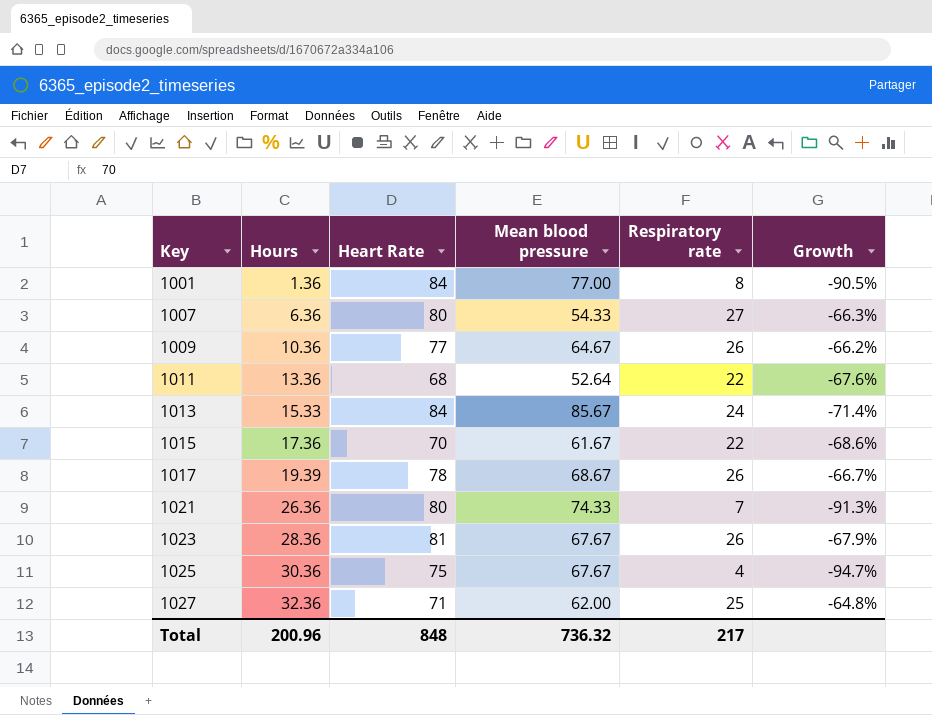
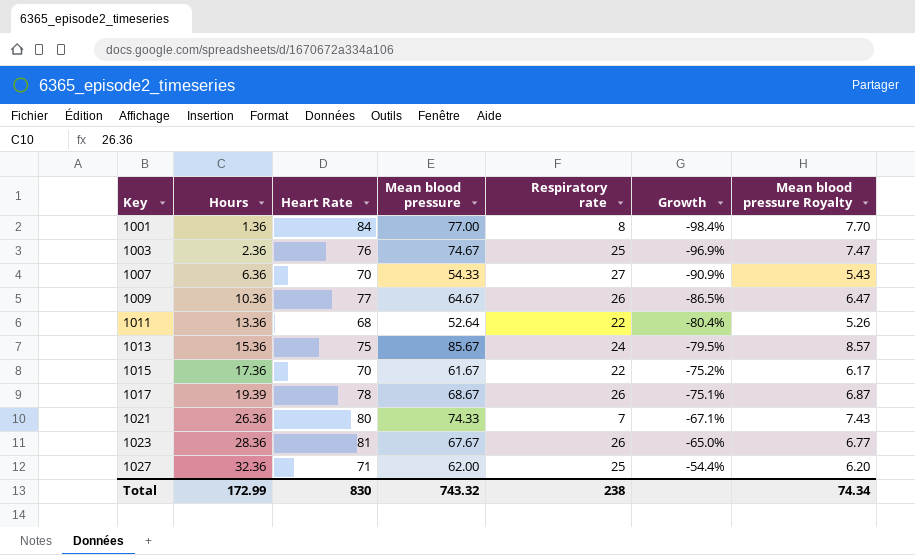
column Growth | formula: ([Respiratory rate] - [Heart Rate]) / [Heart Rate] -> ([Hours] - [Heart Rate]) / [Heart Rate]
column Mean blood pressure Royalty | formula: none -> [Mean blood pressure] * 0.1
row 1025: 30.36 | 75 | 67.67 | 4 | -94.7% -> none
row 1003: none -> 2.36 | 76 | 74.67 | 25 | -96.9% | 7.47
1007 | Heart Rate: 80 -> 70
1013 | Hours: 15.33 -> 15.36
1013 | Heart Rate: 84 -> 75
Total | Hours: 200.96 -> 172.99
Total | Heart Rate: 848 -> 830
Total | Mean blood pressure: 736.32 -> 743.32
Total | Respiratory rate: 217 -> 238

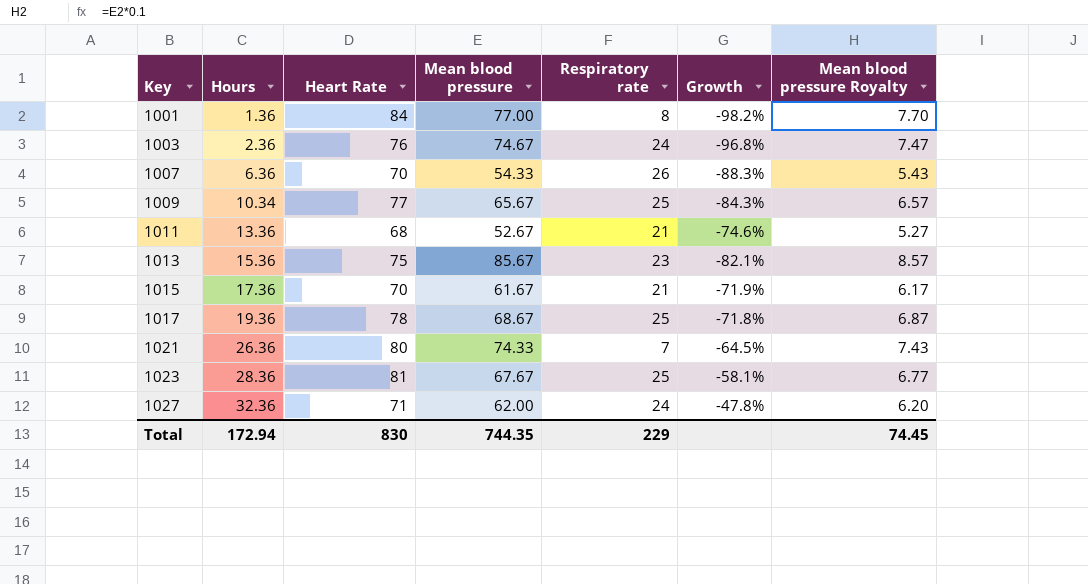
column Growth | formula: ([Hours] - [Heart Rate]) / [Heart Rate] -> ([Hours] - [Mean blood pressure]) / [Mean blood pressure]
1003 | Respiratory rate: 25 -> 24
1007 | Respiratory rate: 27 -> 26
1009 | Hours: 10.36 -> 10.34
1009 | Mean blood pressure: 64.67 -> 65.67
1009 | Respiratory rate: 26 -> 25
1009 | Mean blood pressure Royalty: 6.47 -> 6.57
1011 | Mean blood pressure: 52.64 -> 52.67
1011 | Respiratory rate: 22 -> 21
1011 | Mean blood pressure Royalty: 5.26 -> 5.27
1013 | Respiratory rate: 24 -> 23
1015 | Respiratory rate: 22 -> 21
1017 | Hours: 19.39 -> 19.36
1017 | Respiratory rate: 26 -> 25
1023 | Respiratory rate: 26 -> 25
1027 | Respiratory rate: 25 -> 24
Total | Hours: 172.99 -> 172.94
Total | Mean blood pressure: 743.32 -> 744.35
Total | Respiratory rate: 238 -> 229
Total | Mean blood pressure Royalty: 74.34 -> 74.45

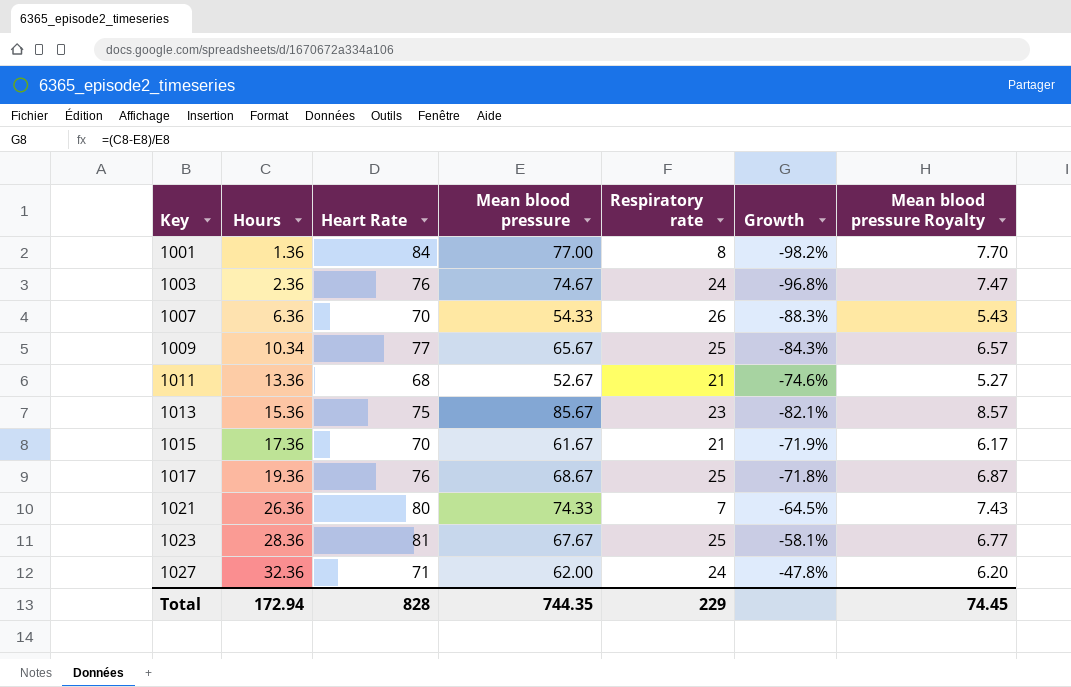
1017 | Heart Rate: 78 -> 76
Total | Heart Rate: 830 -> 828

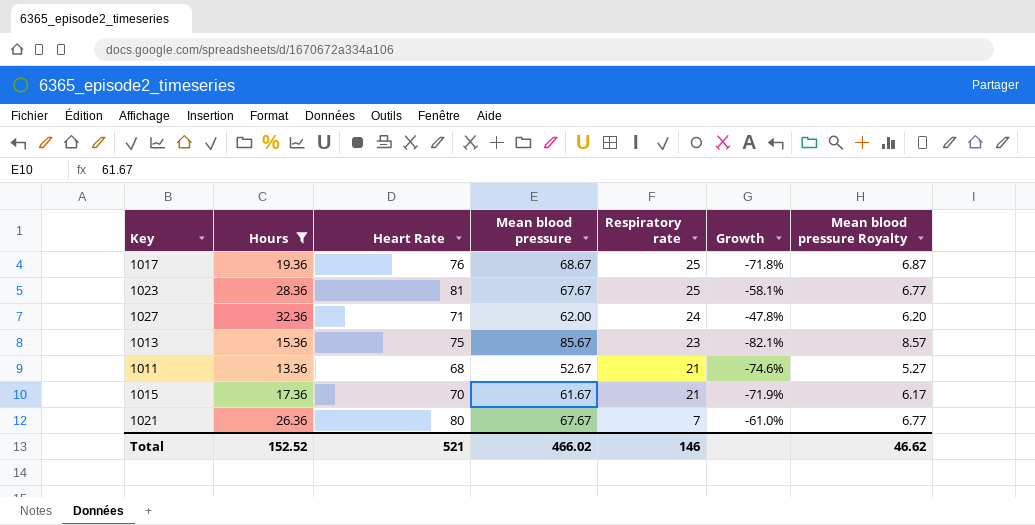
filter: none -> Hours >= 13.36
row order: Key ascending -> Respiratory rate descending
1021 | Mean blood pressure: 74.33 -> 67.67
1021 | Growth: -64.5% -> -61.0%
1021 | Mean blood pressure Royalty: 7.43 -> 6.77
Total | Hours: 172.94 -> 152.52
Total | Heart Rate: 828 -> 521
Total | Mean blood pressure: 744.35 -> 466.02
Total | Respiratory rate: 229 -> 146
Total | Mean blood pressure Royalty: 74.45 -> 46.62

